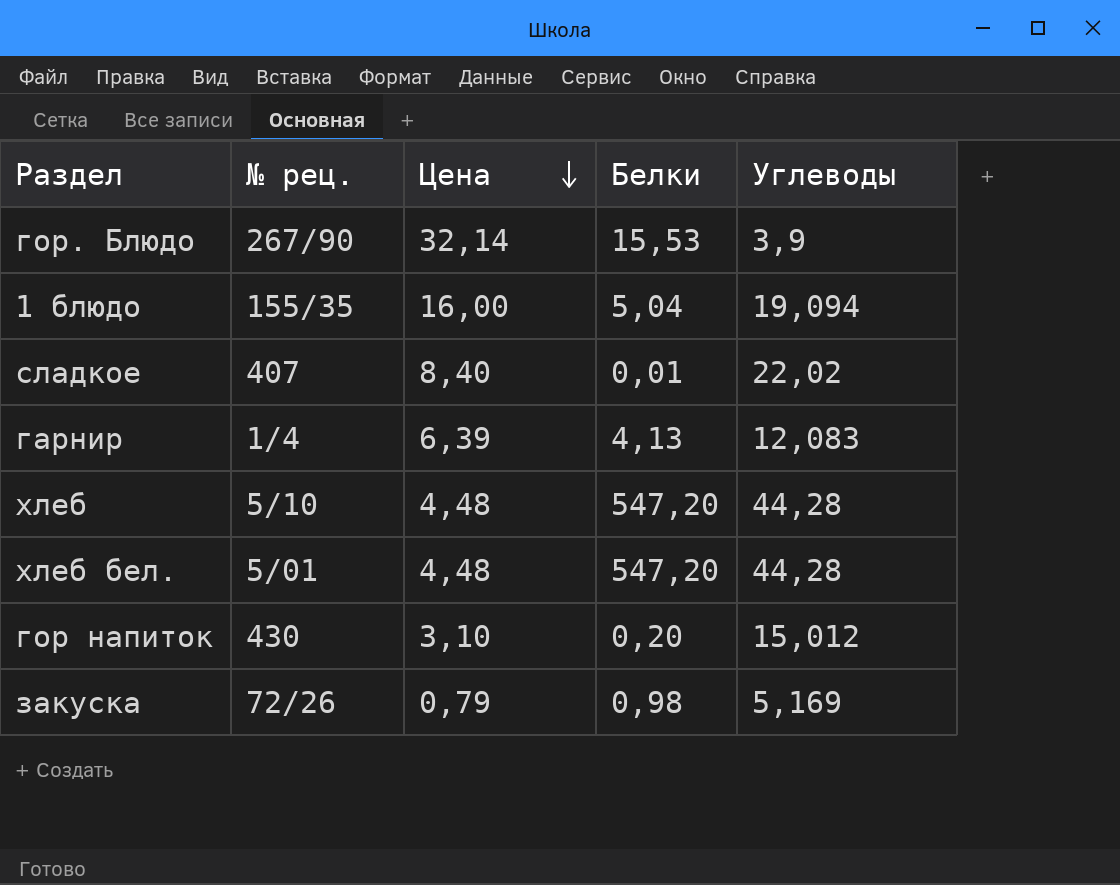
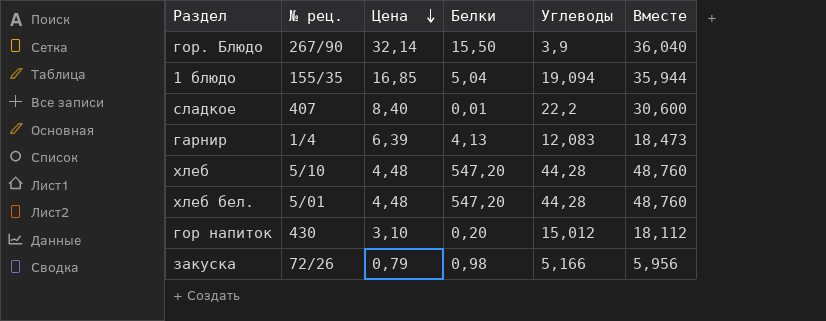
column Вместе | formula: none -> [Цена] + [Углеводы]
гор. Блюдо | Белки: 15,53 -> 15,50
1 блюдо | Цена: 16,00 -> 16,85
сладкое | Углеводы: 22,02 -> 22,2
закуска | Углеводы: 5,169 -> 5,166

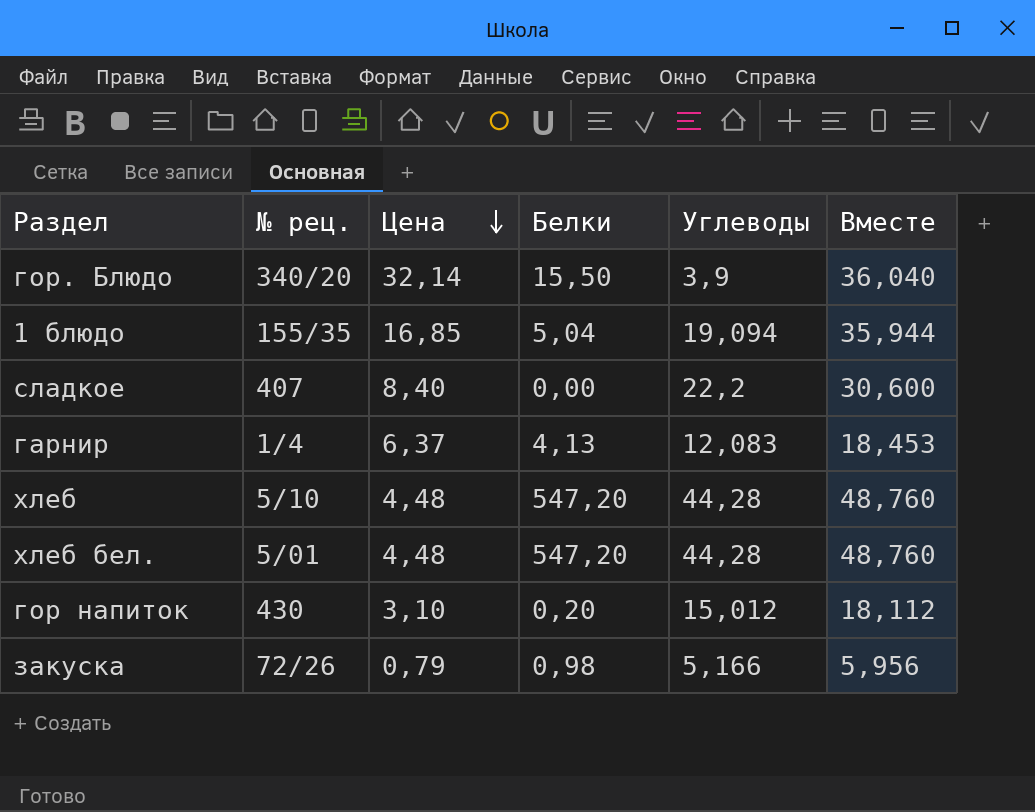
гор. Блюдо | № рец.: 267/90 -> 340/20
сладкое | Белки: 0,01 -> 0,00
гарнир | Цена: 6,39 -> 6,37
гарнир | Вместе: 18,473 -> 18,453

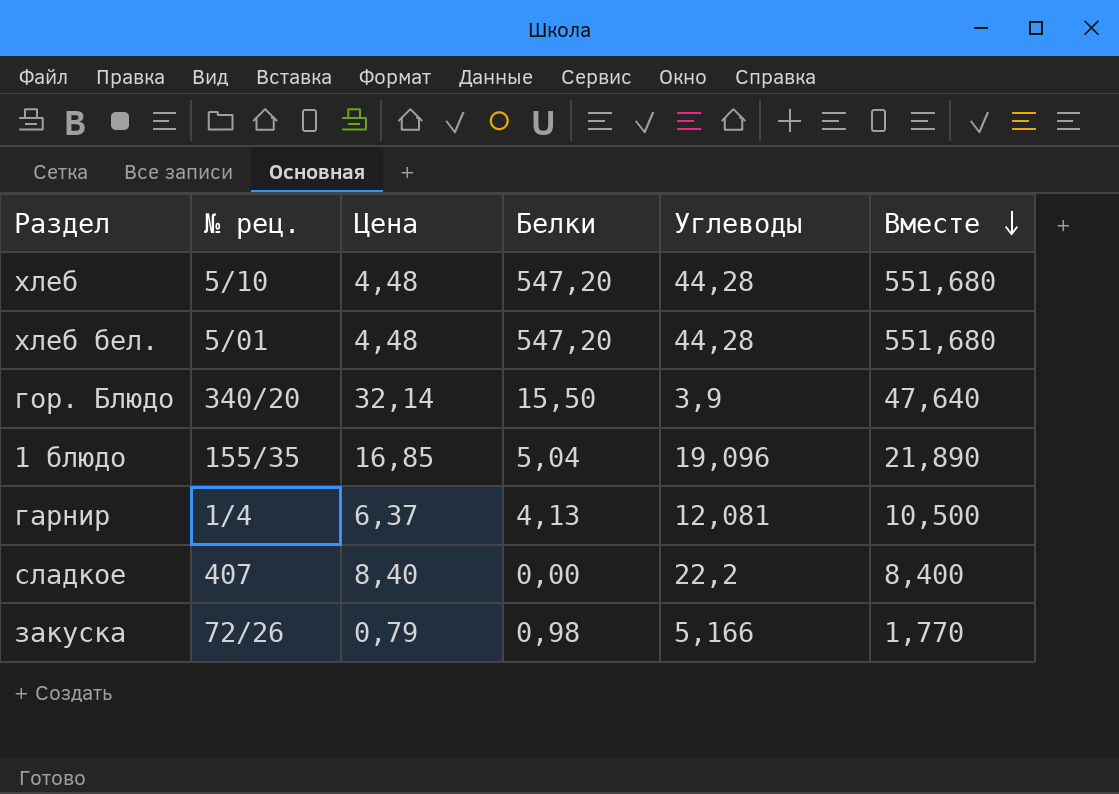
row order: Цена descending -> Вместе descending
column Вместе | formula: [Цена] + [Углеводы] -> [Цена] + [Белки]
row гор напиток: 430 | 3,10 | 0,20 | 15,012 | 18,112 -> none
1 блюдо | Углеводы: 19,094 -> 19,096
гарнир | Углеводы: 12,083 -> 12,081

